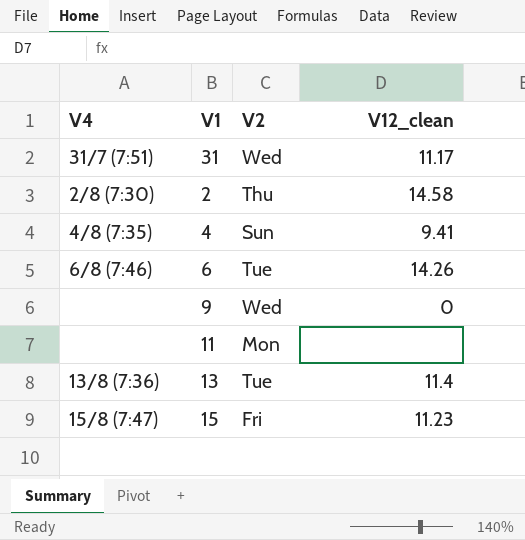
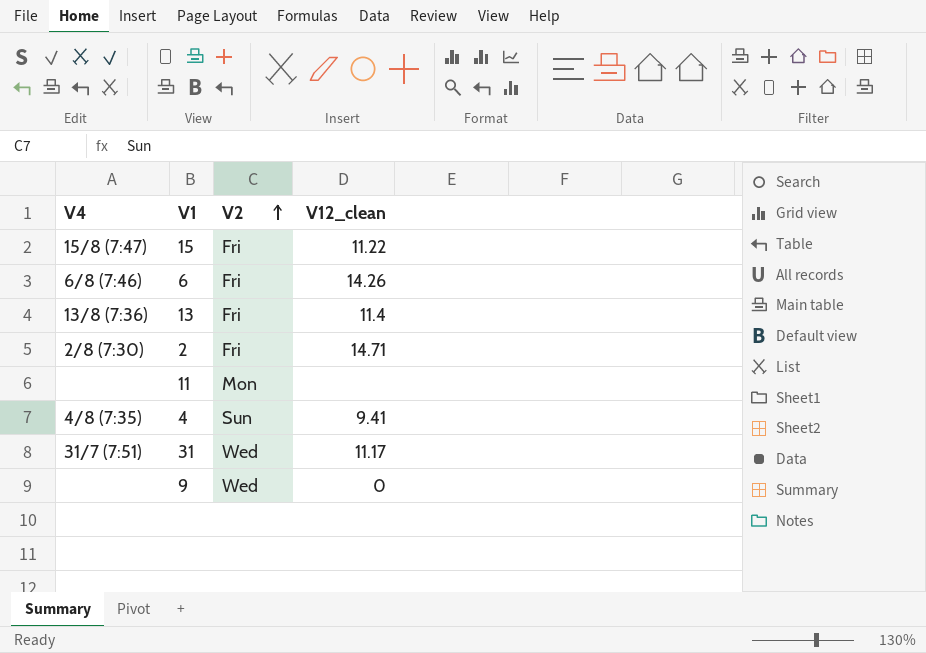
row order: none -> V2 ascending
15 | V12_clean: 11.23 -> 11.22
6 | V2: Tue -> Fri
13 | V2: Tue -> Fri
2 | V2: Thu -> Fri
2 | V12_clean: 14.58 -> 14.71

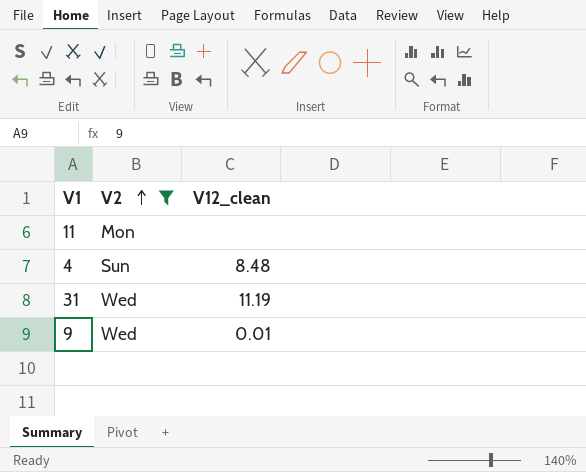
filter: none -> V2 != Fri
column V4 | position: 1 -> none
4 | V12_clean: 9.41 -> 8.48
31 | V12_clean: 11.17 -> 11.19
9 | V12_clean: 0 -> 0.01

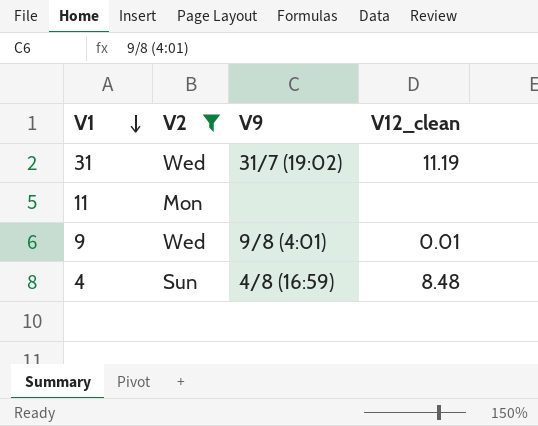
row order: V2 ascending -> V1 descending
column V9 | position: none -> 3

